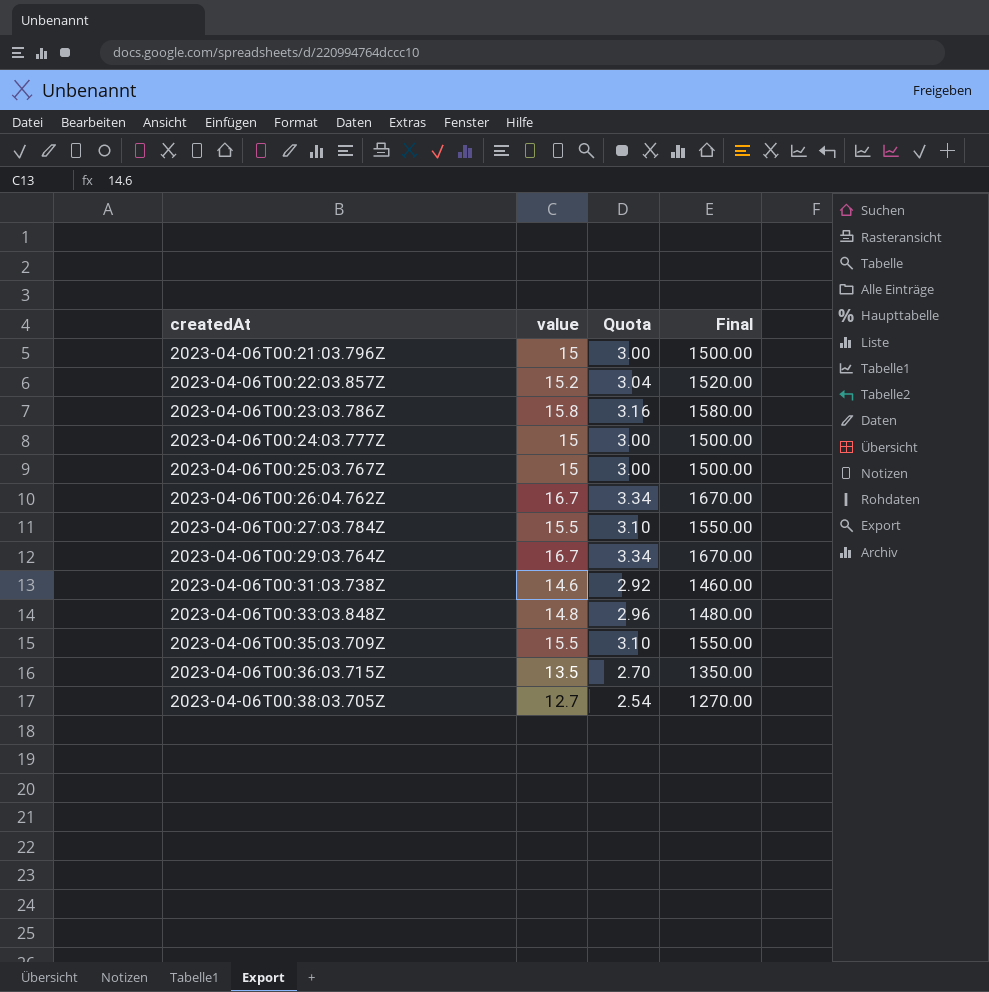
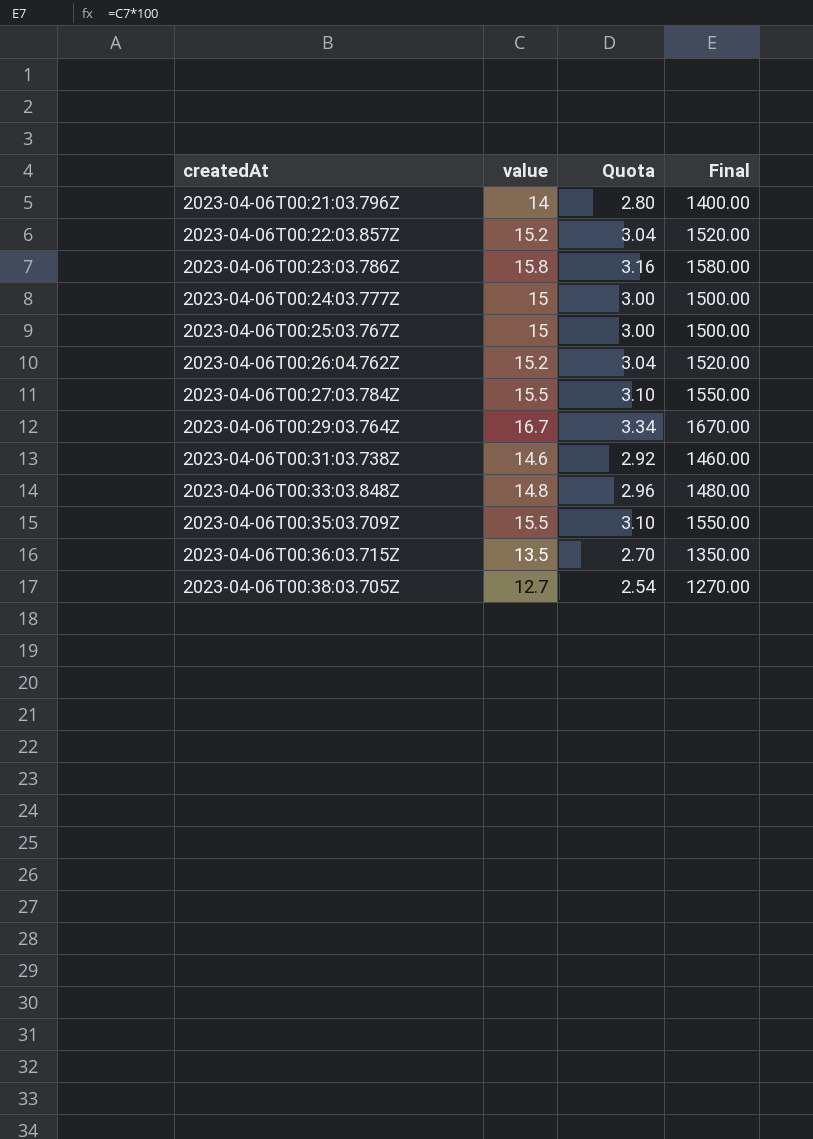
2023-04-06T00:21:03.796Z | value: 15 -> 14
2023-04-06T00:21:03.796Z | Quota: 3.00 -> 2.80
2023-04-06T00:21:03.796Z | Final: 1500.00 -> 1400.00
2023-04-06T00:26:04.762Z | value: 16.7 -> 15.2
2023-04-06T00:26:04.762Z | Quota: 3.34 -> 3.04
2023-04-06T00:26:04.762Z | Final: 1670.00 -> 1520.00

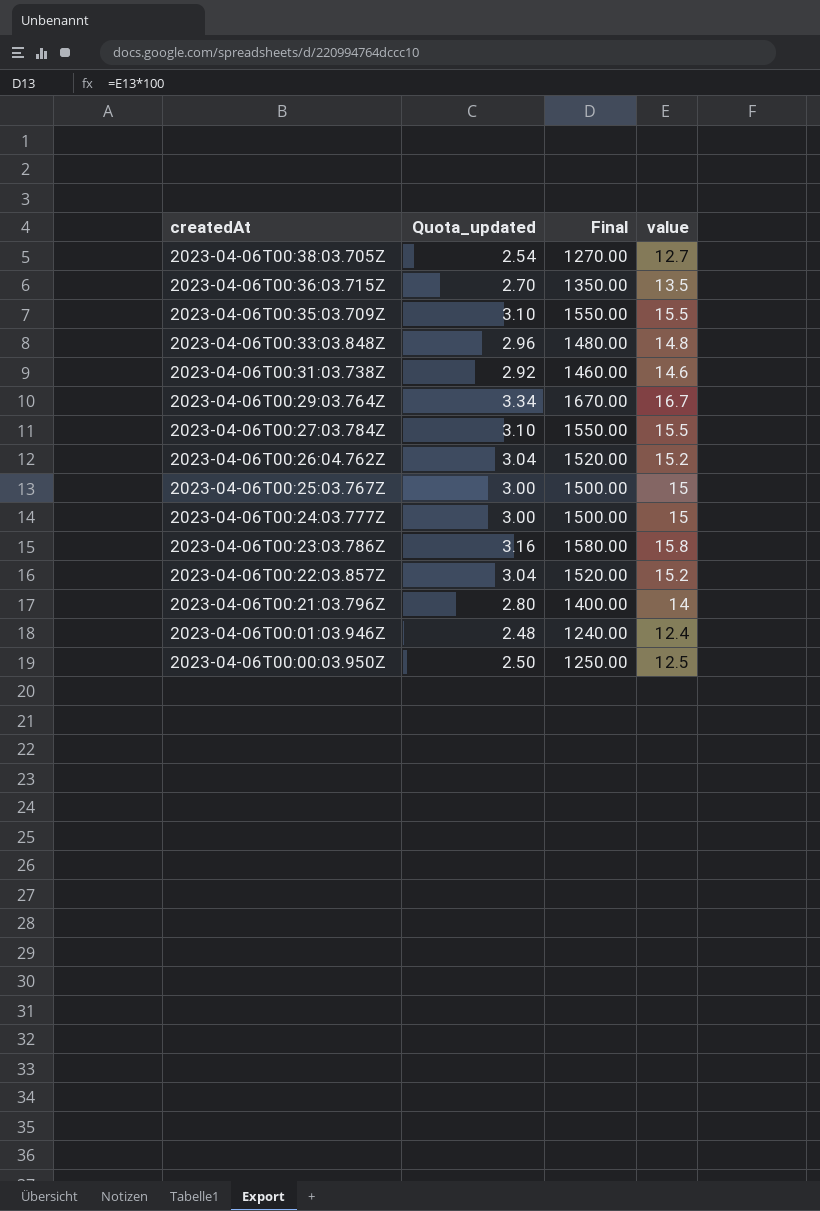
row order: createdAt ascending -> createdAt descending
column name: Quota -> Quota_updated
column value | position: 2 -> 4
row 2023-04-06T00:01:03.946Z: none -> 2.48 | 1240.00 | 12.4
row 2023-04-06T00:00:03.950Z: none -> 2.50 | 1250.00 | 12.5

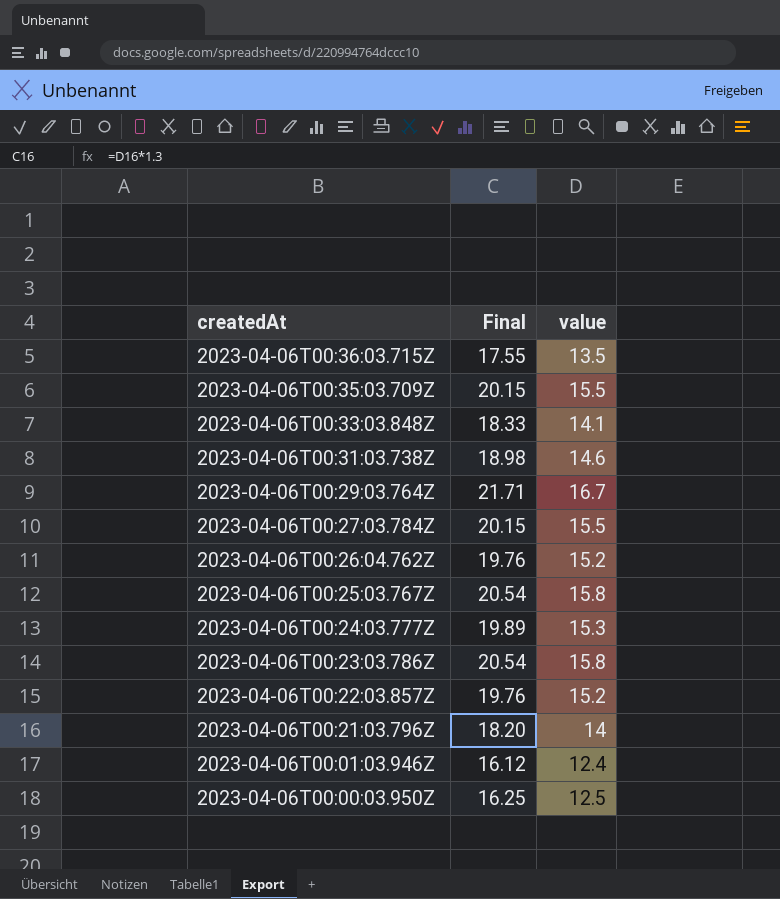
column Quota_updated | formula: [value] * 0.2 -> none
column Final | formula: [value] * 100 -> [value] * 1.3
row 2023-04-06T00:38:03.705Z: 2.54 | 1270.00 | 12.7 -> none
2023-04-06T00:33:03.848Z | value: 14.8 -> 14.1
2023-04-06T00:25:03.767Z | value: 15 -> 15.8
2023-04-06T00:24:03.777Z | value: 15 -> 15.3

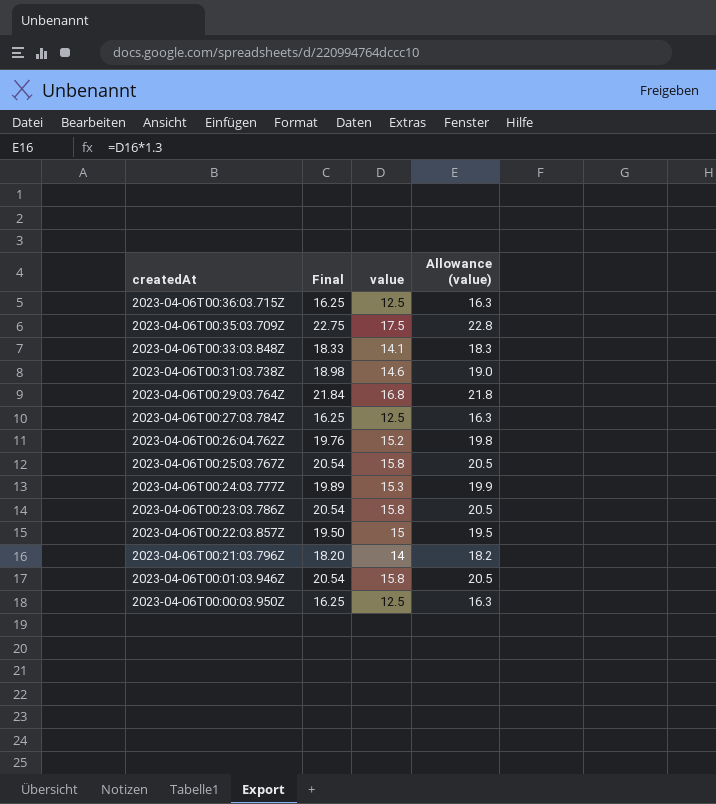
column Allowance (value) | formula: none -> [value] * 1.3
2023-04-06T00:36:03.715Z | Final: 17.55 -> 16.25
2023-04-06T00:36:03.715Z | value: 13.5 -> 12.5
2023-04-06T00:35:03.709Z | Final: 20.15 -> 22.75
2023-04-06T00:35:03.709Z | value: 15.5 -> 17.5
2023-04-06T00:29:03.764Z | Final: 21.71 -> 21.84
2023-04-06T00:29:03.764Z | value: 16.7 -> 16.8
2023-04-06T00:27:03.784Z | Final: 20.15 -> 16.25
2023-04-06T00:27:03.784Z | value: 15.5 -> 12.5
2023-04-06T00:22:03.857Z | Final: 19.76 -> 19.50
2023-04-06T00:22:03.857Z | value: 15.2 -> 15
2023-04-06T00:01:03.946Z | Final: 16.12 -> 20.54
2023-04-06T00:01:03.946Z | value: 12.4 -> 15.8

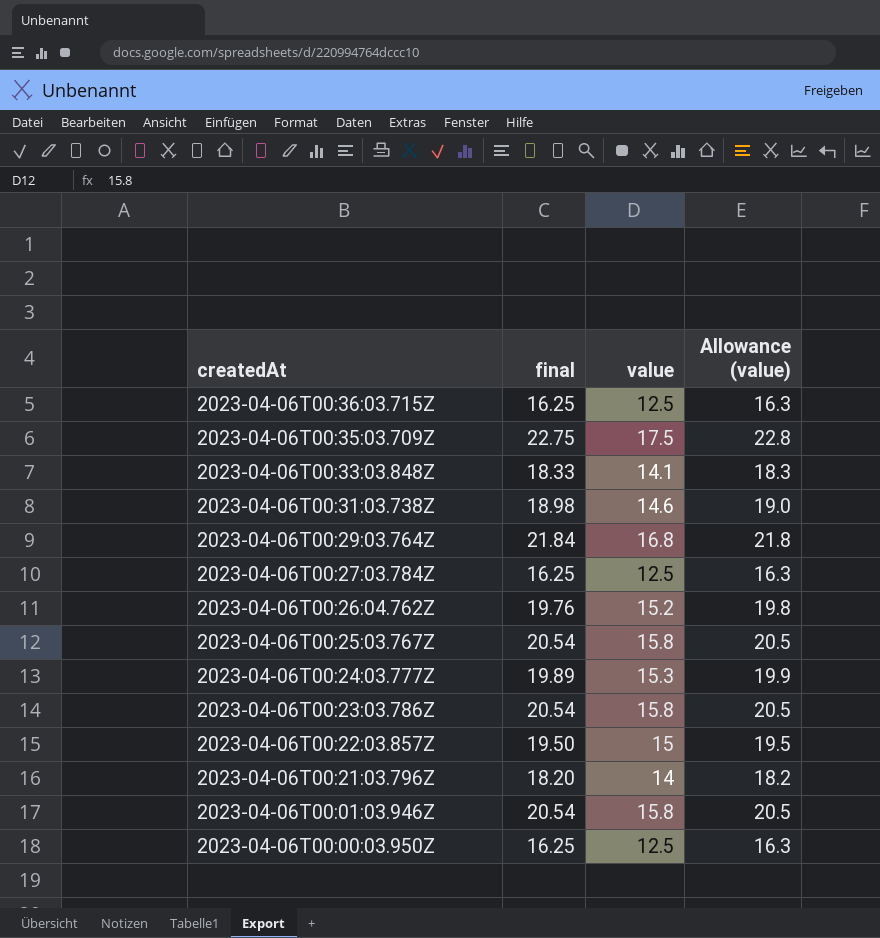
column name: Final -> final

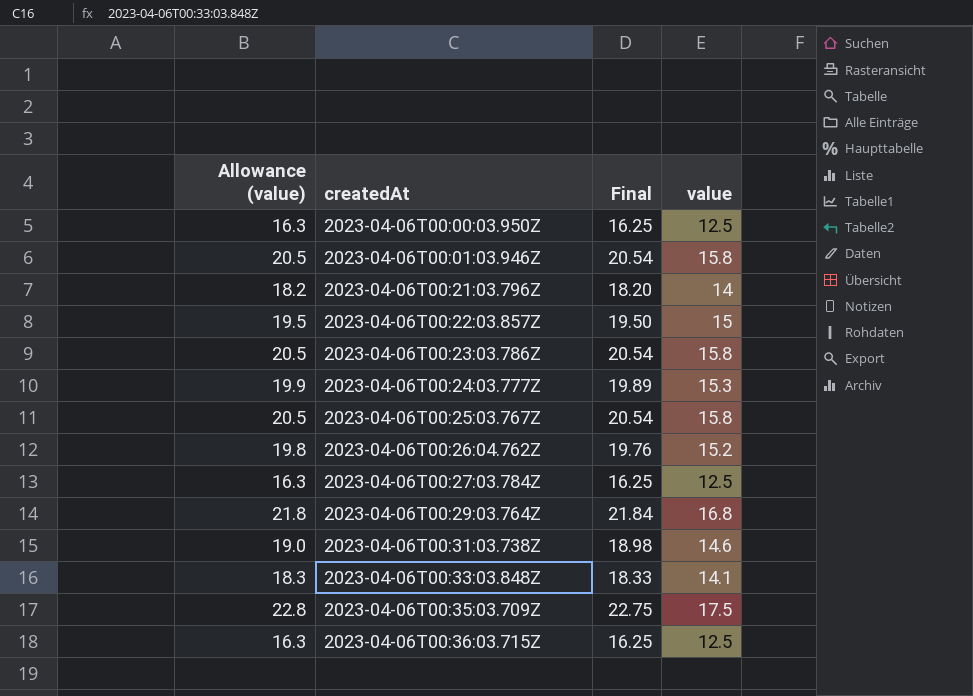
row order: createdAt descending -> createdAt ascending
column Allowance (value) | position: 4 -> 1
column name: final -> Final

